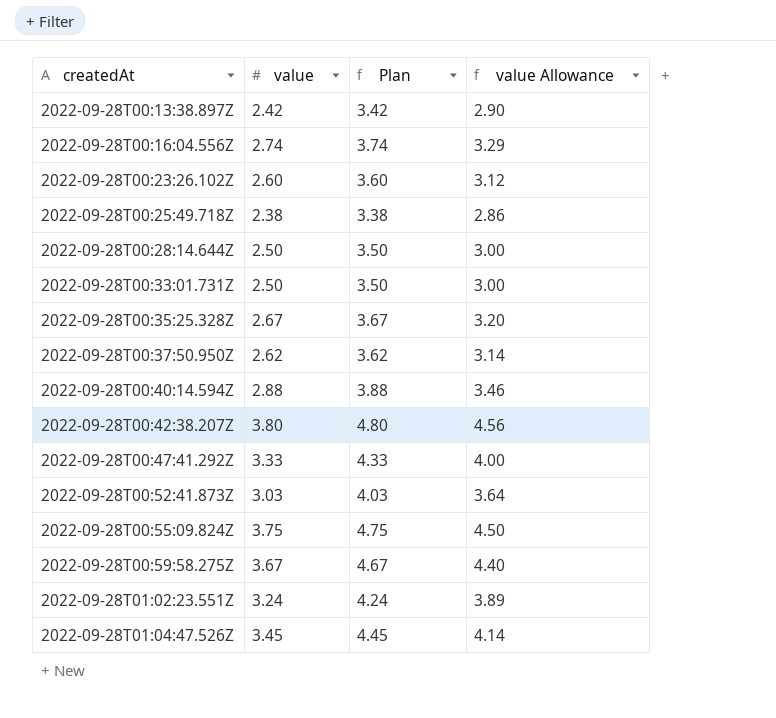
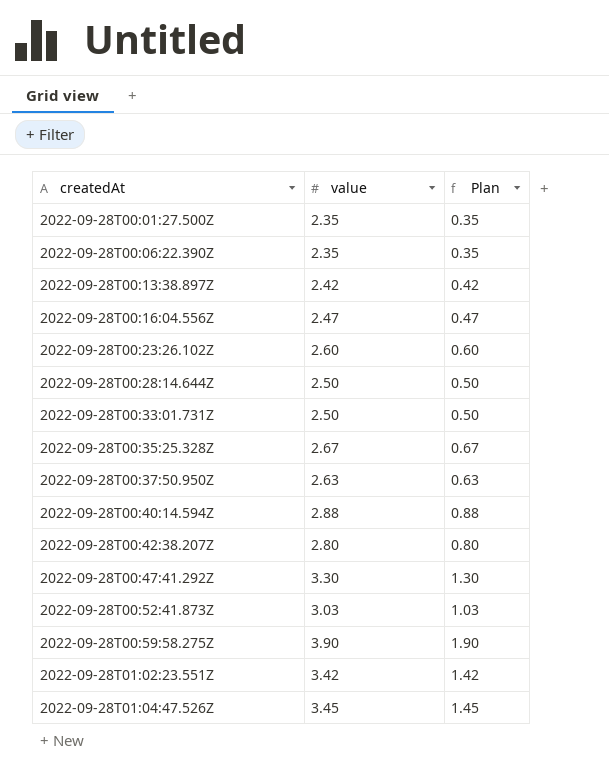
column value Allowance | formula: [value] * 1.2 -> none
column Plan | formula: [value] + 1 -> [value] - 2
row 2022-09-28T00:25:49.718Z: 2.38 | 3.38 | 2.86 -> none
row 2022-09-28T00:55:09.824Z: 3.75 | 4.75 | 4.50 -> none
row 2022-09-28T00:01:27.500Z: none -> 2.35 | 0.35
row 2022-09-28T00:06:22.390Z: none -> 2.35 | 0.35
2022-09-28T00:16:04.556Z | value: 2.74 -> 2.47
2022-09-28T00:37:50.950Z | value: 2.62 -> 2.63
2022-09-28T00:42:38.207Z | value: 3.80 -> 2.80
2022-09-28T00:47:41.292Z | value: 3.33 -> 3.30
2022-09-28T00:59:58.275Z | value: 3.67 -> 3.90
2022-09-28T01:02:23.551Z | value: 3.24 -> 3.42

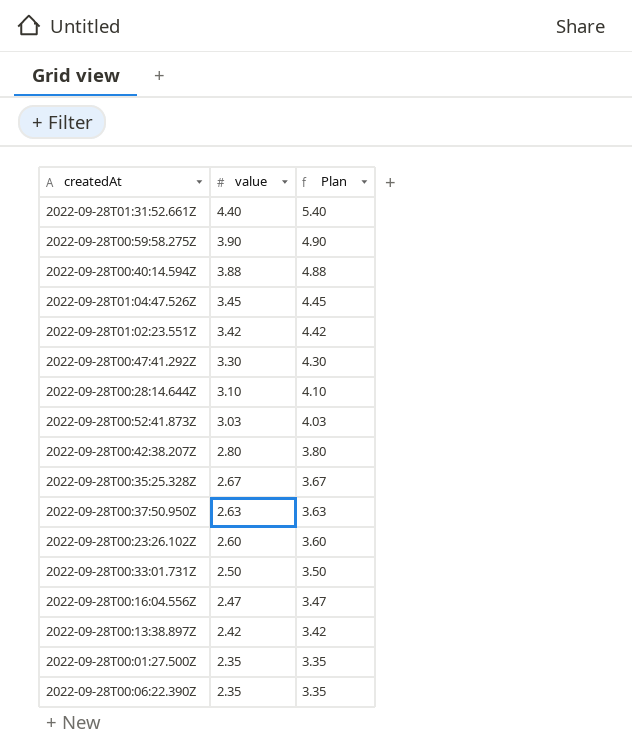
row order: createdAt ascending -> value descending
column Plan | formula: [value] - 2 -> [value] + 1
row 2022-09-28T01:31:52.661Z: none -> 4.40 | 5.40
2022-09-28T00:40:14.594Z | value: 2.88 -> 3.88
2022-09-28T00:28:14.644Z | value: 2.50 -> 3.10

